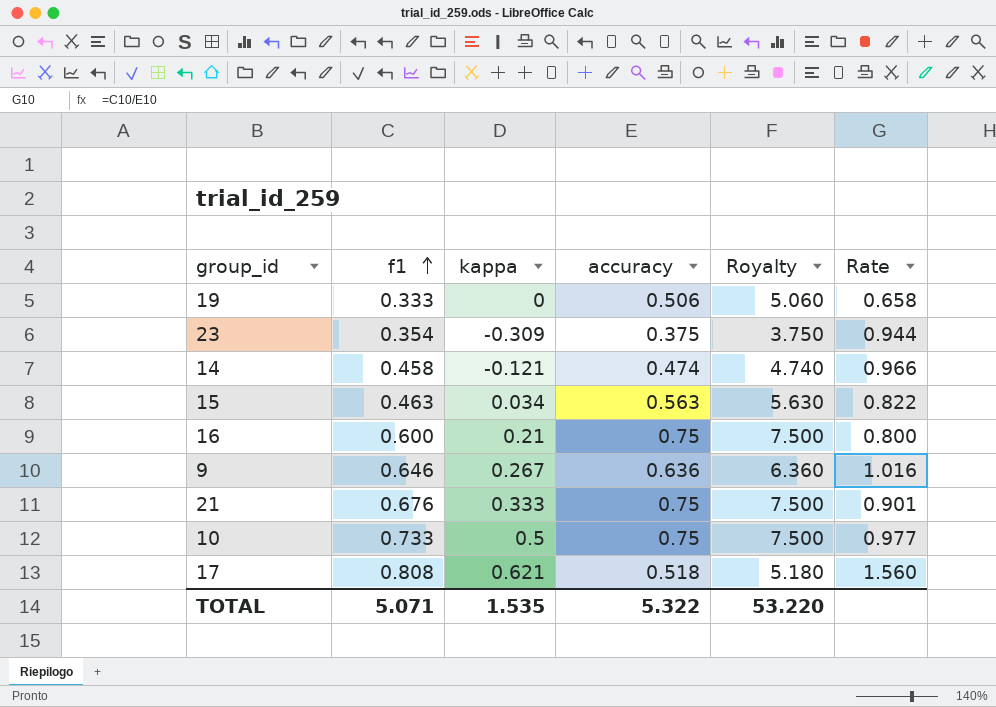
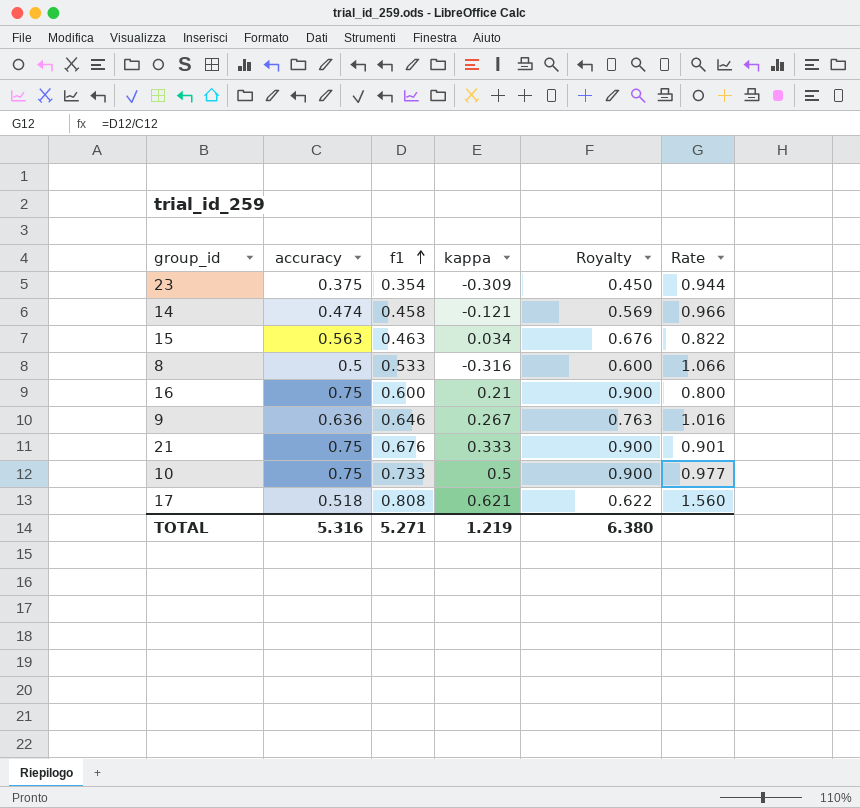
column accuracy | position: 4 -> 2
column Royalty | formula: [accuracy] * 10 -> [accuracy] * 1.2
row 19: 0.333 | 0 | 0.506 | 5.060 | 0.658 -> none
row 8: none -> 0.5 | 0.533 | -0.316 | 0.600 | 1.066
TOTAL | accuracy: 5.322 -> 5.316
TOTAL | f1: 5.071 -> 5.271
TOTAL | kappa: 1.535 -> 1.219
TOTAL | Royalty: 53.220 -> 6.380

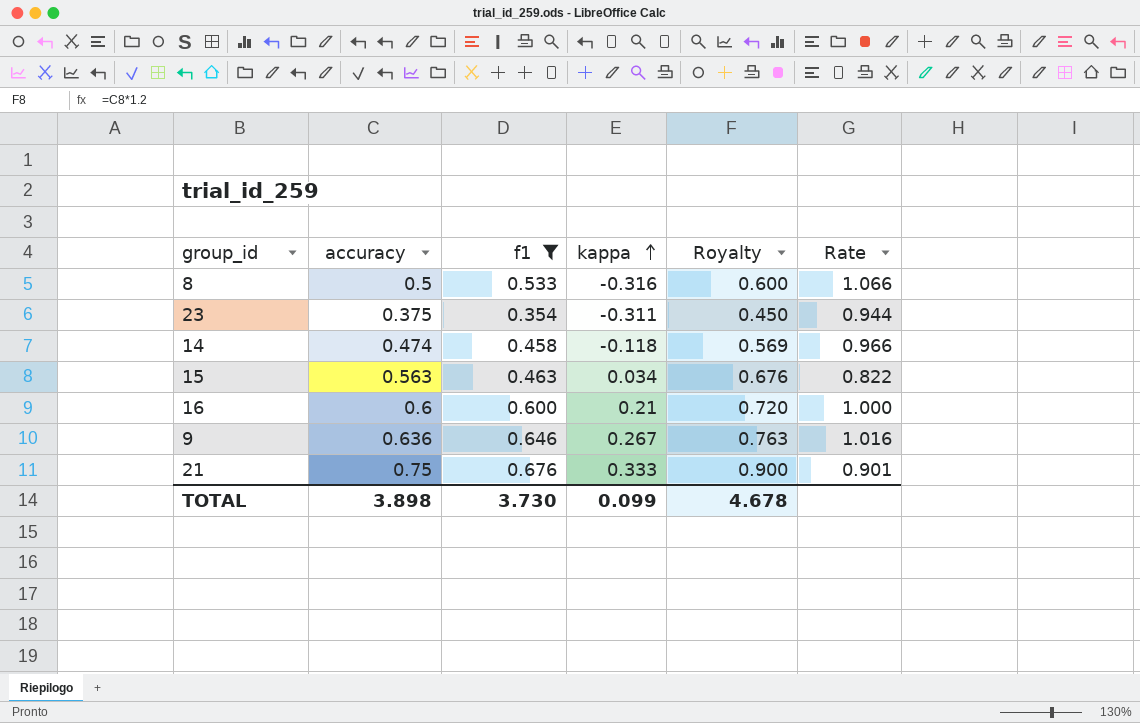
filter: none -> f1 <= 0.676
row order: f1 ascending -> kappa ascending
23 | kappa: -0.309 -> -0.311
14 | kappa: -0.121 -> -0.118
16 | accuracy: 0.75 -> 0.6
16 | Royalty: 0.900 -> 0.720
16 | Rate: 0.800 -> 1.000
TOTAL | accuracy: 5.316 -> 3.898
TOTAL | f1: 5.271 -> 3.730
TOTAL | kappa: 1.219 -> 0.099
TOTAL | Royalty: 6.380 -> 4.678

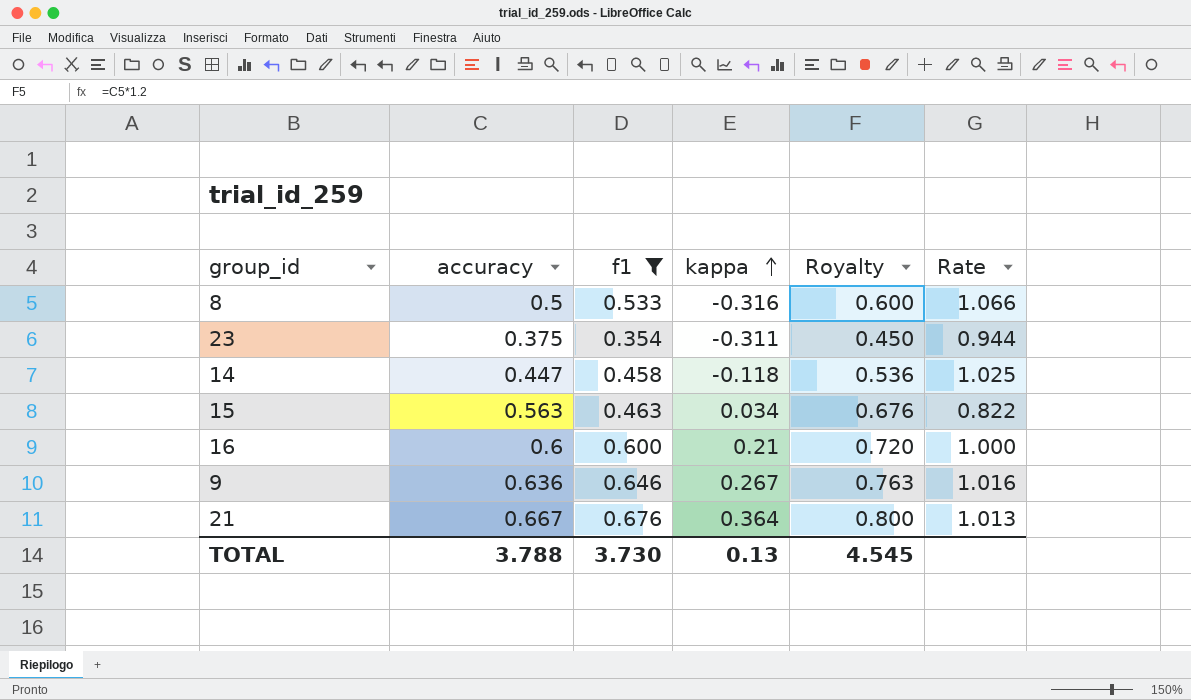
14 | accuracy: 0.474 -> 0.447
14 | Royalty: 0.569 -> 0.536
14 | Rate: 0.966 -> 1.025
21 | accuracy: 0.75 -> 0.667
21 | kappa: 0.333 -> 0.364
21 | Royalty: 0.900 -> 0.800
21 | Rate: 0.901 -> 1.013
TOTAL | accuracy: 3.898 -> 3.788
TOTAL | kappa: 0.099 -> 0.13
TOTAL | Royalty: 4.678 -> 4.545

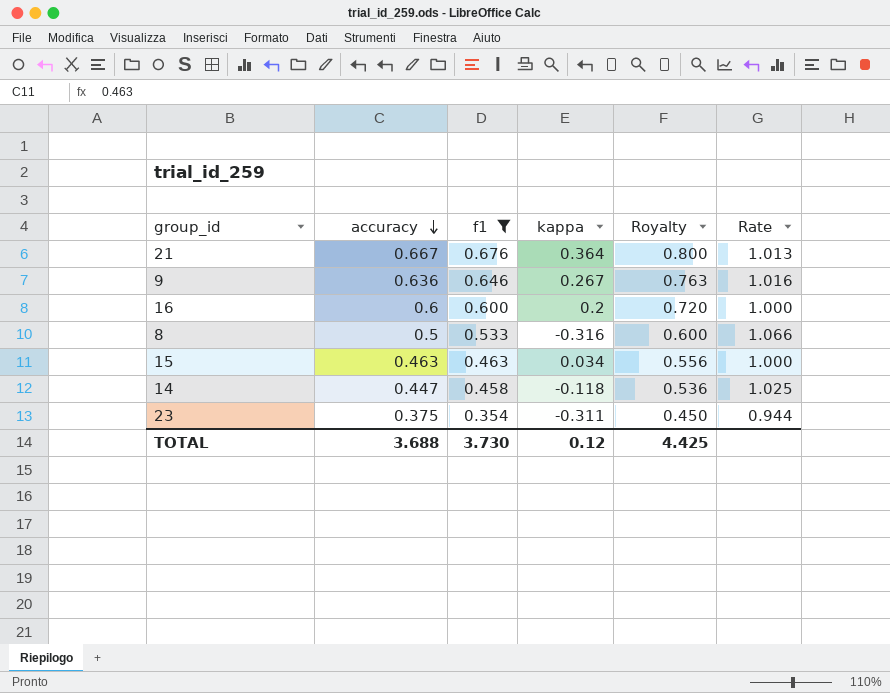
row order: kappa ascending -> accuracy descending
16 | kappa: 0.21 -> 0.2
15 | accuracy: 0.563 -> 0.463
15 | Royalty: 0.676 -> 0.556
15 | Rate: 0.822 -> 1.000
TOTAL | accuracy: 3.788 -> 3.688
TOTAL | kappa: 0.13 -> 0.12
TOTAL | Royalty: 4.545 -> 4.425

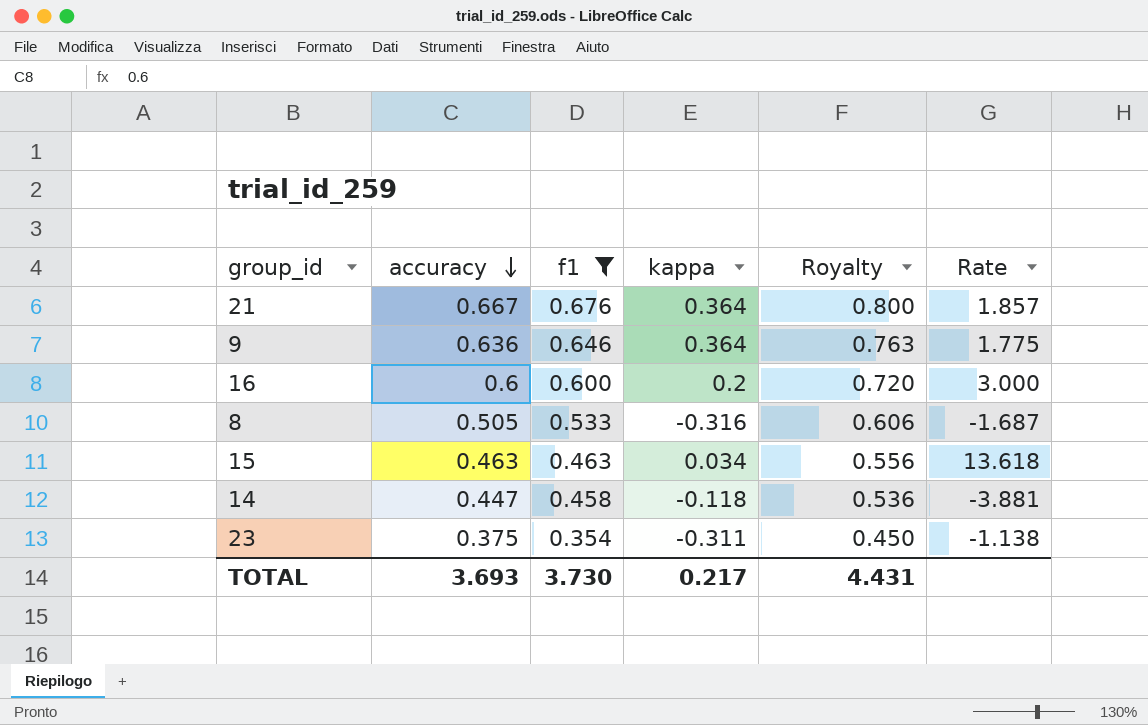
column Rate | formula: [f1] / [accuracy] -> [f1] / [kappa]
9 | kappa: 0.267 -> 0.364
8 | accuracy: 0.5 -> 0.505
8 | Royalty: 0.600 -> 0.606
TOTAL | accuracy: 3.688 -> 3.693
TOTAL | kappa: 0.12 -> 0.217
TOTAL | Royalty: 4.425 -> 4.431

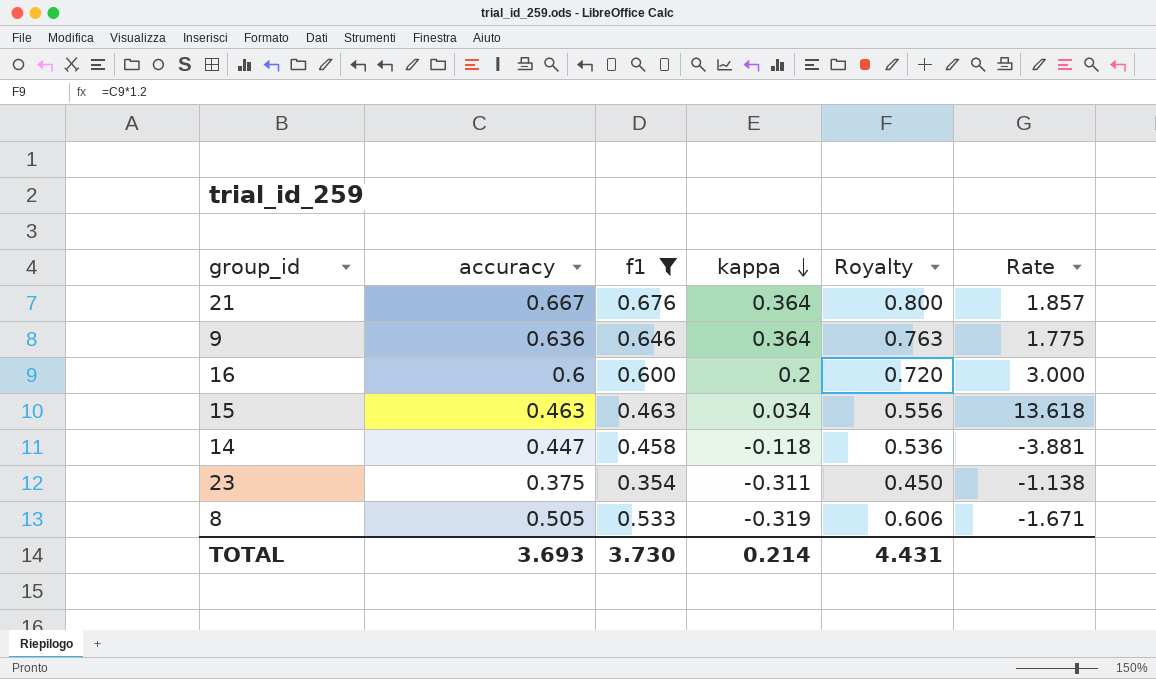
row order: accuracy descending -> kappa descending
8 | kappa: -0.316 -> -0.319
8 | Rate: -1.687 -> -1.671
TOTAL | kappa: 0.217 -> 0.214

